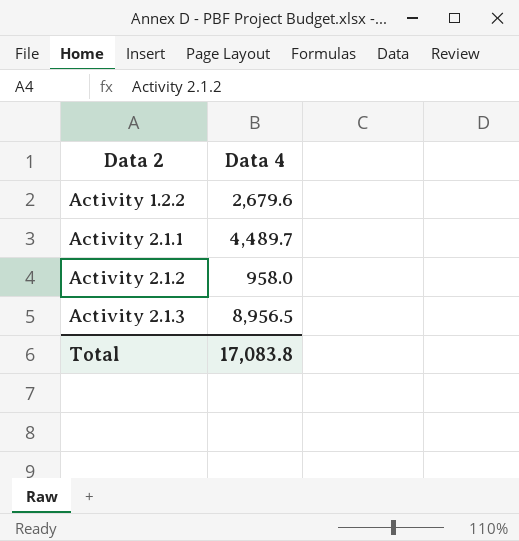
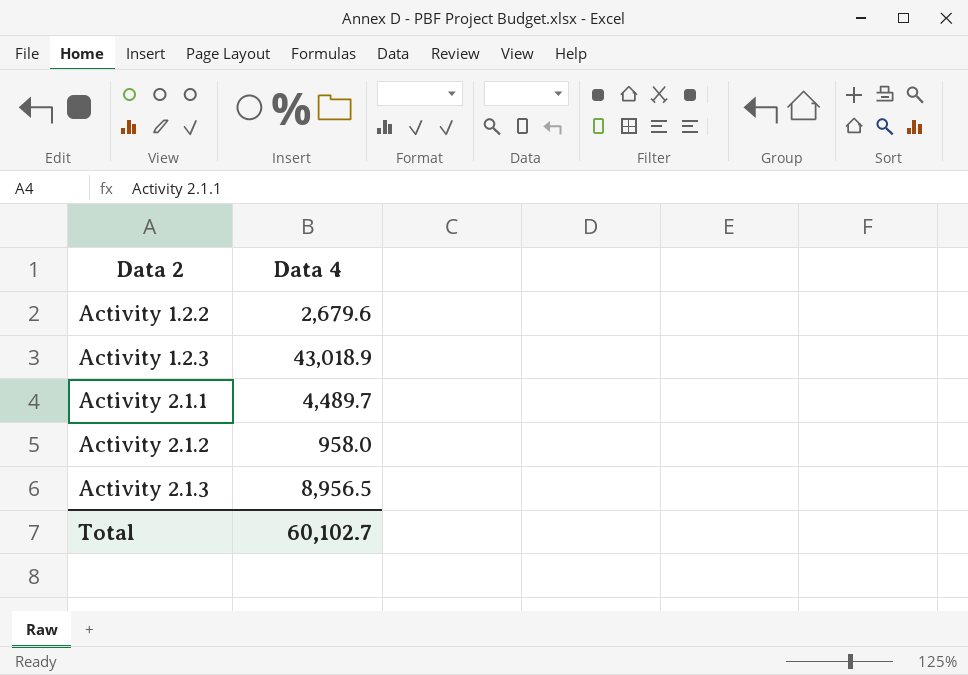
row Activity 1.2.3: none -> 43,018.9
Total | Data 4: 17,083.8 -> 60,102.7

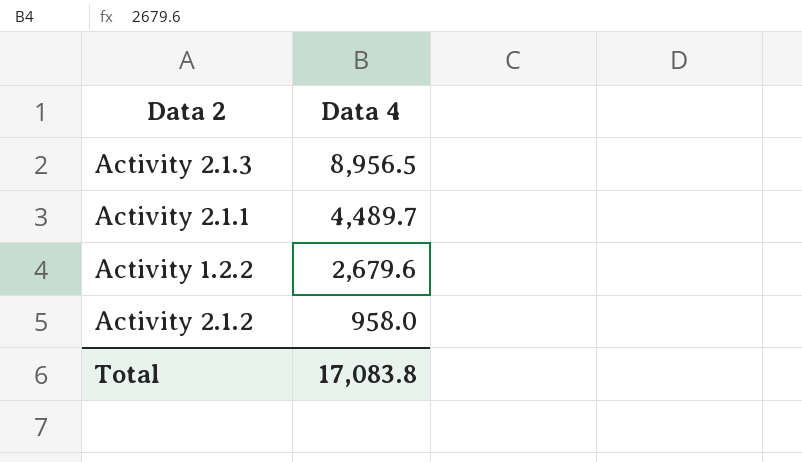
row order: Data 2 ascending -> Data 4 descending
row Activity 1.2.3: 43,018.9 -> none
Total | Data 4: 60,102.7 -> 17,083.8

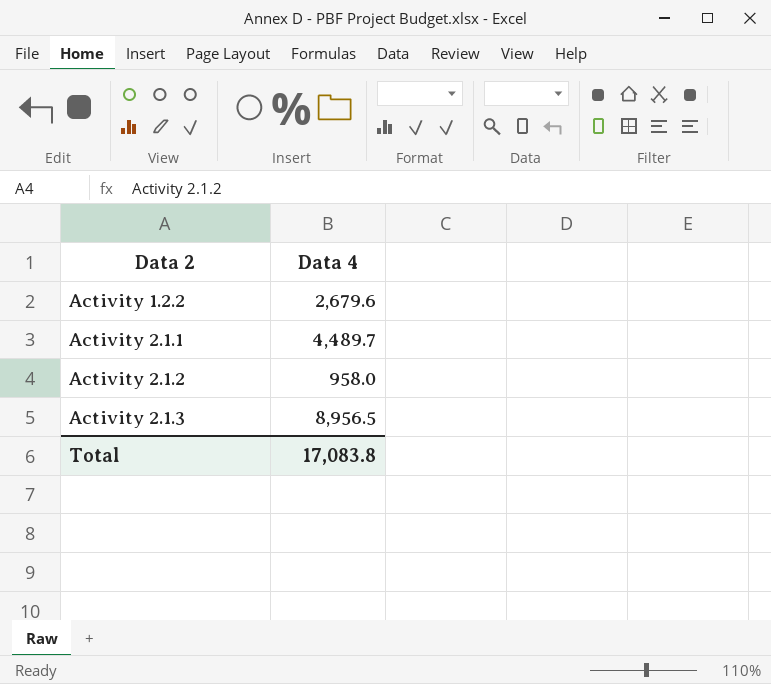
row order: Data 4 descending -> Data 2 ascending

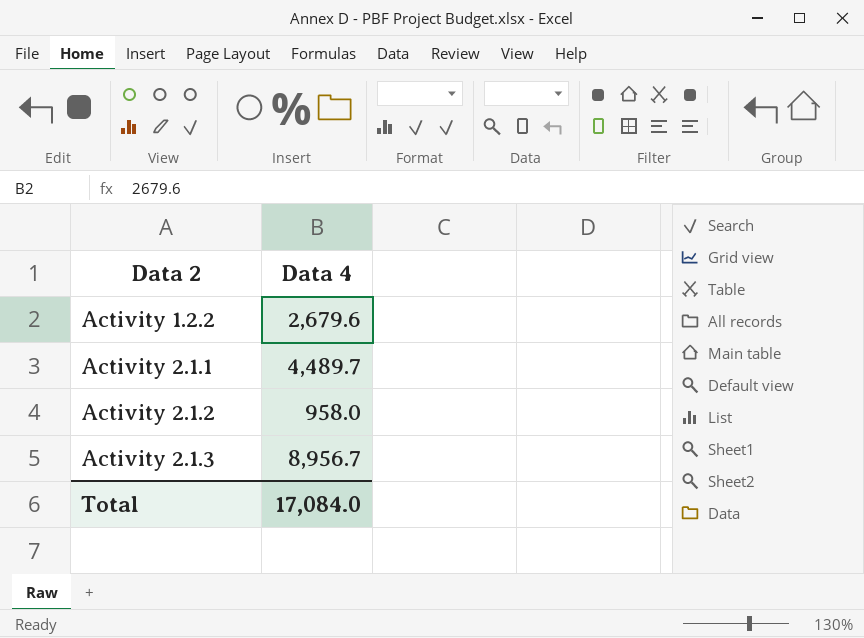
Activity 2.1.3 | Data 4: 8,956.5 -> 8,956.7
Total | Data 4: 17,083.8 -> 17,084.0

